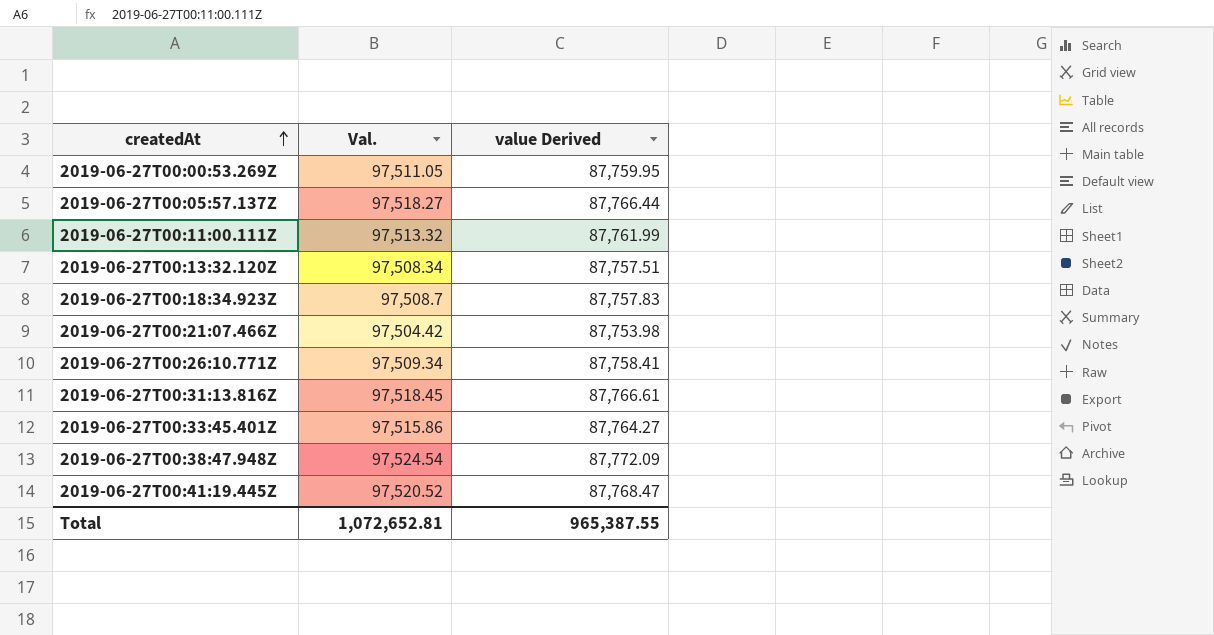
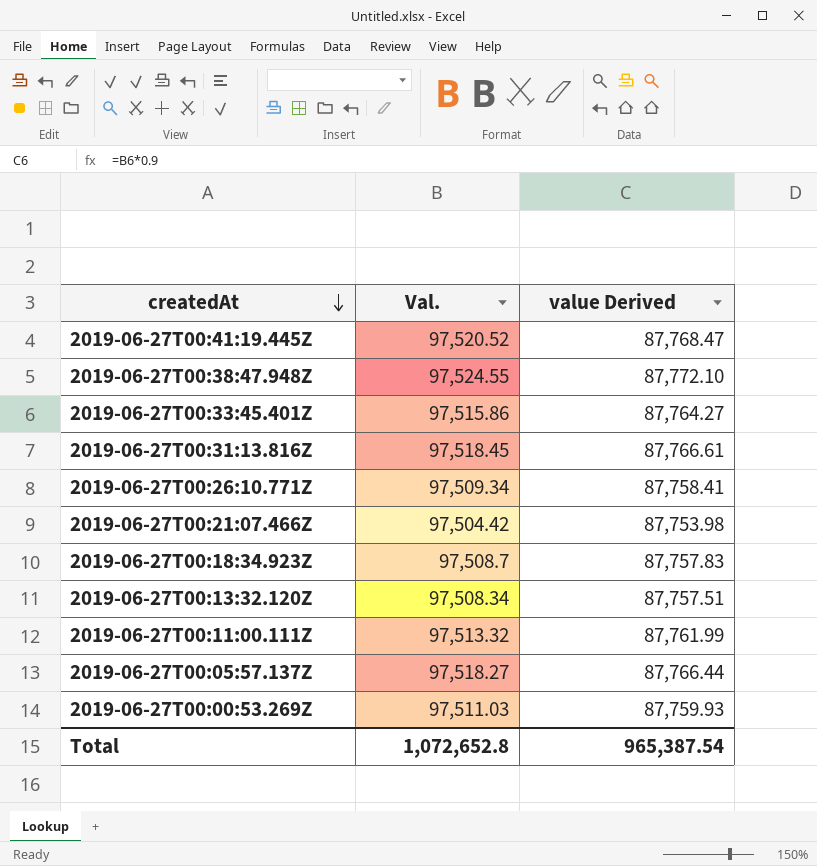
row order: createdAt ascending -> createdAt descending
2019-06-27T00:38:47.948Z | Val.: 97,524.54 -> 97,524.55
2019-06-27T00:38:47.948Z | value Derived: 87,772.09 -> 87,772.10
2019-06-27T00:00:53.269Z | Val.: 97,511.05 -> 97,511.03
2019-06-27T00:00:53.269Z | value Derived: 87,759.95 -> 87,759.93
Total | Val.: 1,072,652.81 -> 1,072,652.8
Total | value Derived: 965,387.55 -> 965,387.54

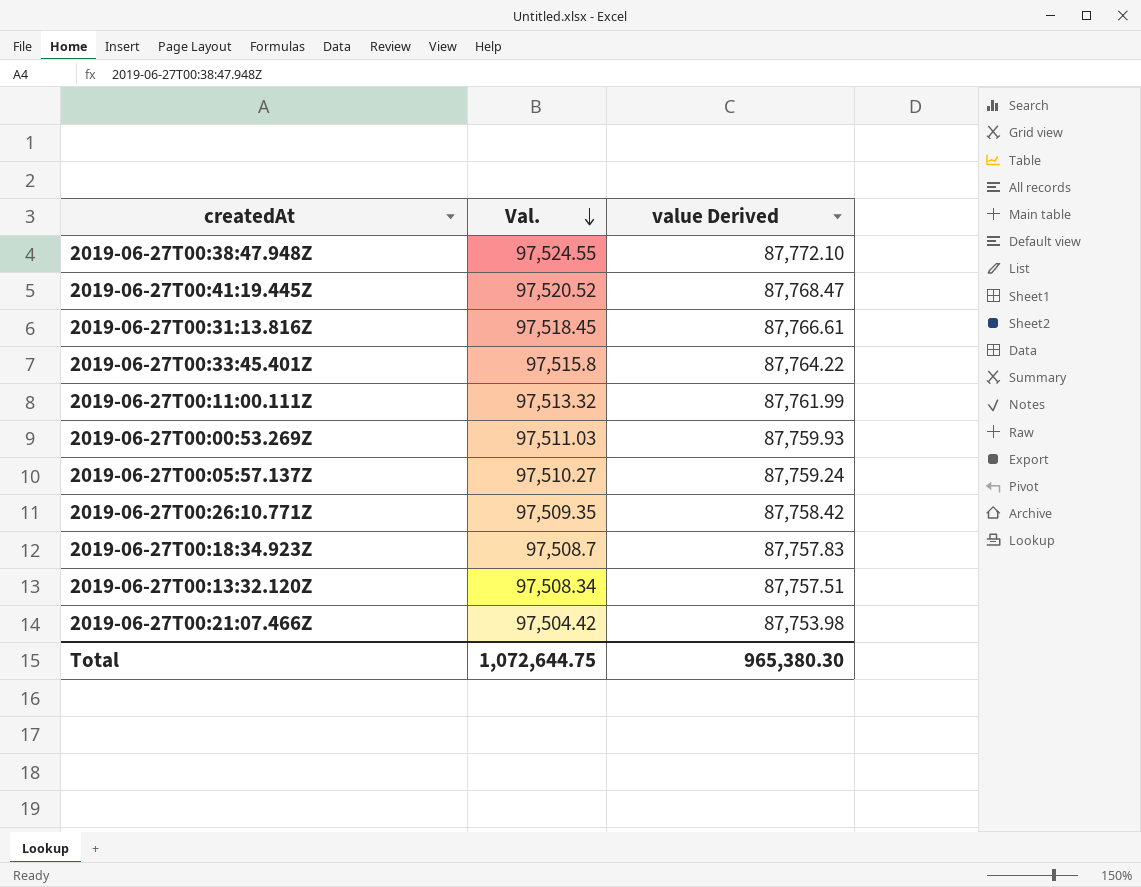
row order: createdAt descending -> Val. descending
2019-06-27T00:33:45.401Z | Val.: 97,515.86 -> 97,515.8
2019-06-27T00:33:45.401Z | value Derived: 87,764.27 -> 87,764.22
2019-06-27T00:05:57.137Z | Val.: 97,518.27 -> 97,510.27
2019-06-27T00:05:57.137Z | value Derived: 87,766.44 -> 87,759.24
2019-06-27T00:26:10.771Z | Val.: 97,509.34 -> 97,509.35
2019-06-27T00:26:10.771Z | value Derived: 87,758.41 -> 87,758.42
Total | Val.: 1,072,652.8 -> 1,072,644.75
Total | value Derived: 965,387.54 -> 965,380.30

